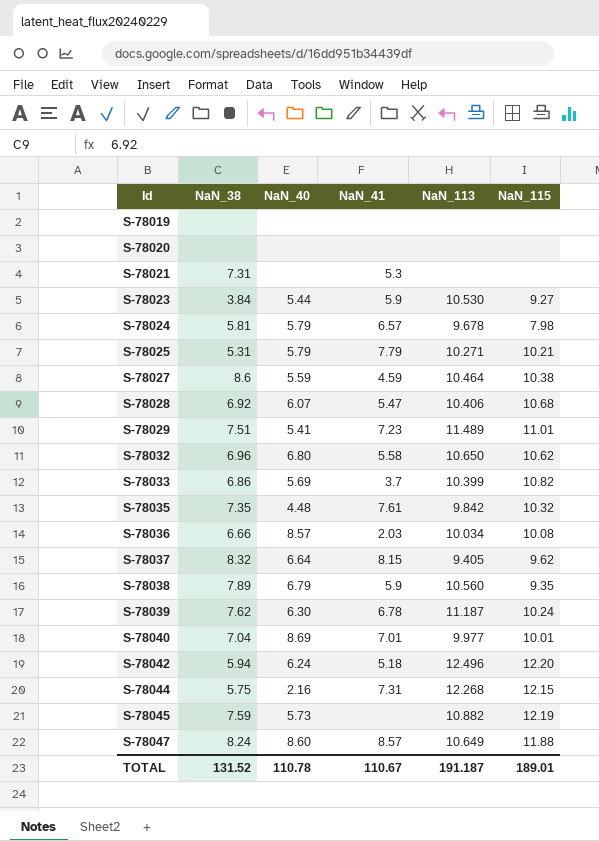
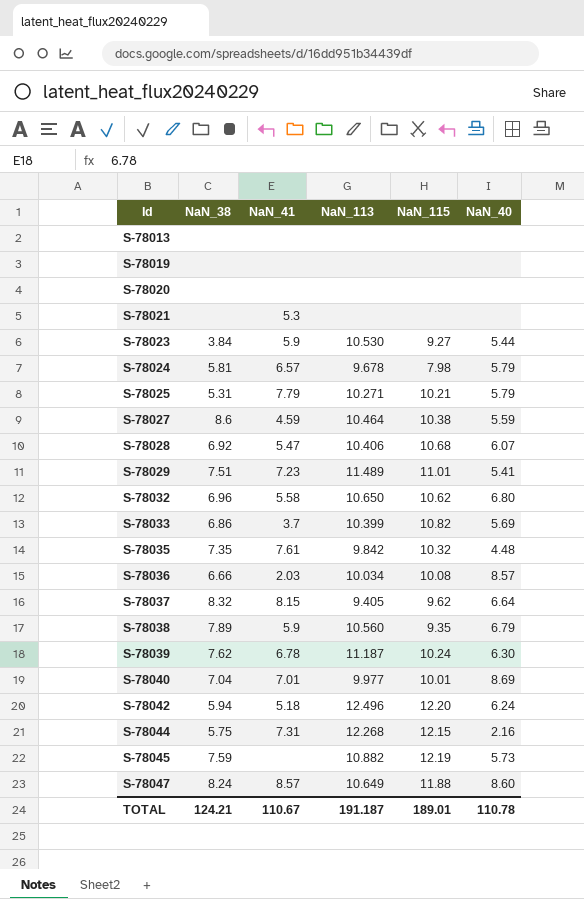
column NaN_40 | position: 3 -> 6
row S-78013: none -> none | none | none | none | none
S-78021 | NaN_38: 7.31 -> none
TOTAL | NaN_38: 131.52 -> 124.21

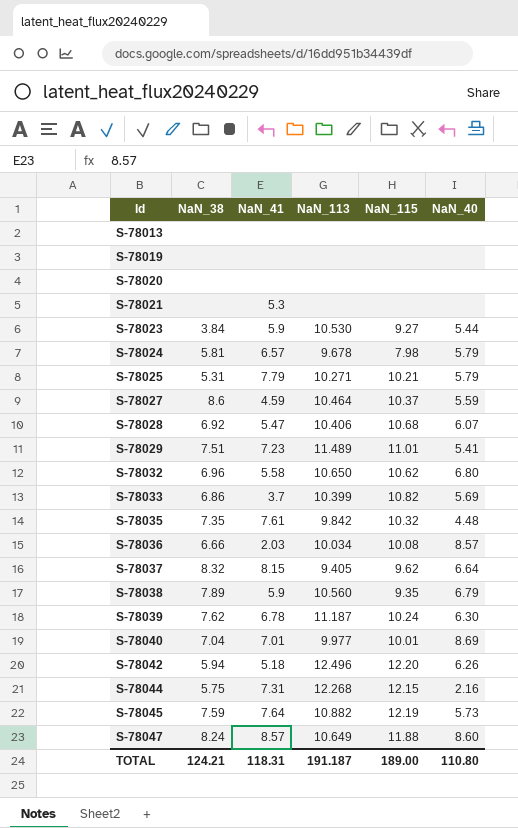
S-78027 | NaN_115: 10.38 -> 10.37
S-78042 | NaN_40: 6.24 -> 6.26
S-78045 | NaN_41: none -> 7.64
TOTAL | NaN_41: 110.67 -> 118.31
TOTAL | NaN_115: 189.01 -> 189.00
TOTAL | NaN_40: 110.78 -> 110.80

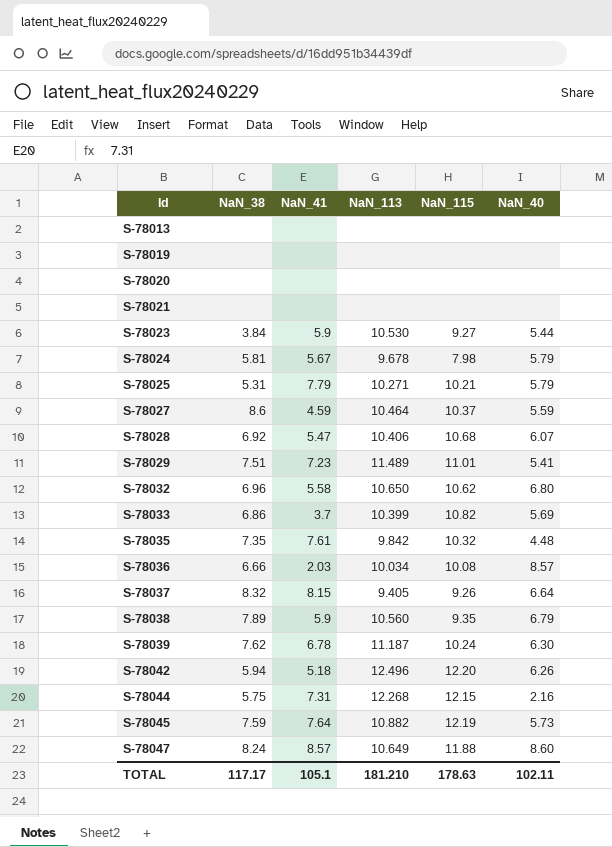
row S-78040: 7.04 | 7.01 | 9.977 | 10.01 | 8.69 -> none
S-78021 | NaN_41: 5.3 -> none
S-78024 | NaN_41: 6.57 -> 5.67
S-78037 | NaN_115: 9.62 -> 9.26
TOTAL | NaN_38: 124.21 -> 117.17
TOTAL | NaN_41: 118.31 -> 105.1
TOTAL | NaN_113: 191.187 -> 181.210
TOTAL | NaN_115: 189.00 -> 178.63
TOTAL | NaN_40: 110.80 -> 102.11

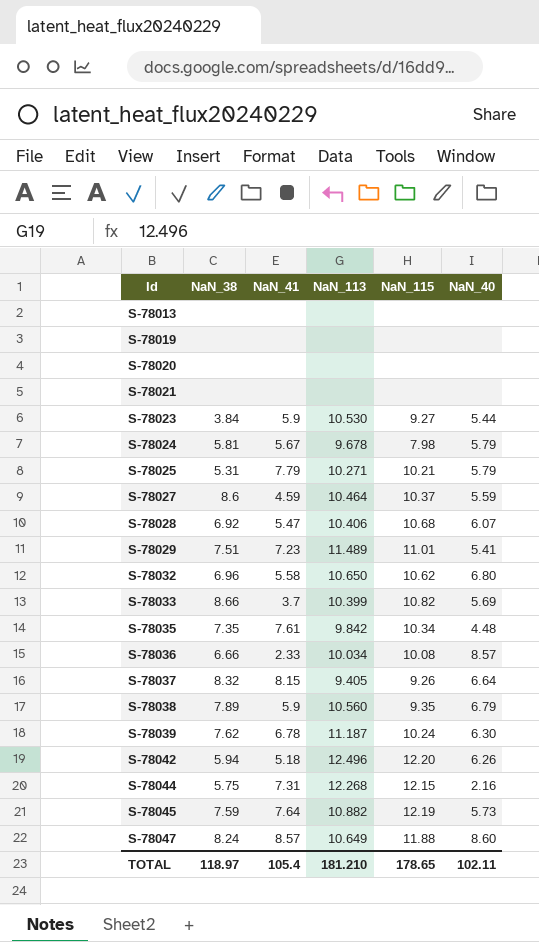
S-78033 | NaN_38: 6.86 -> 8.66
S-78035 | NaN_115: 10.32 -> 10.34
S-78036 | NaN_41: 2.03 -> 2.33
TOTAL | NaN_38: 117.17 -> 118.97
TOTAL | NaN_41: 105.1 -> 105.4
TOTAL | NaN_115: 178.63 -> 178.65

